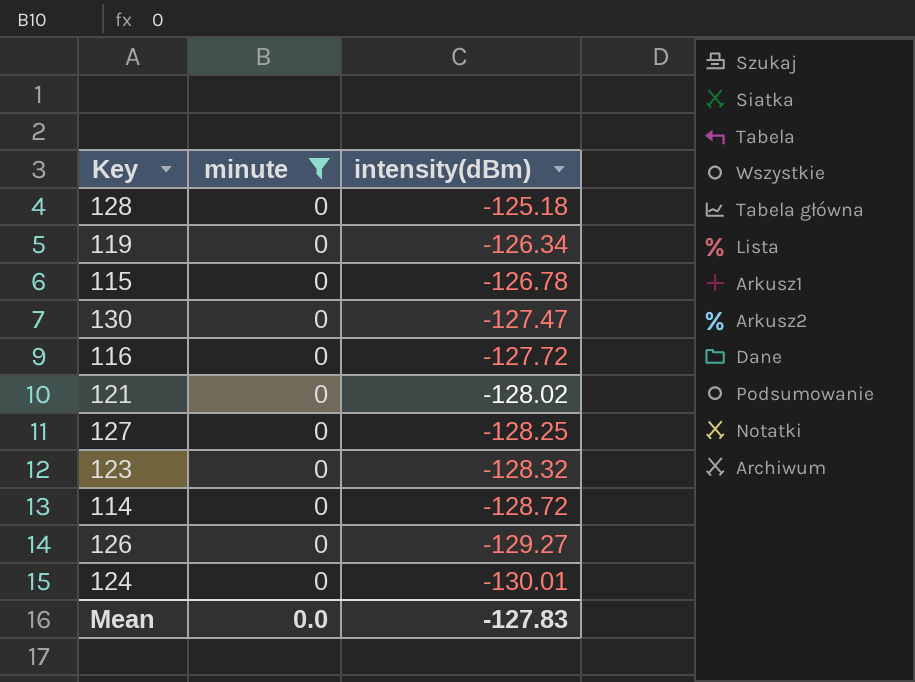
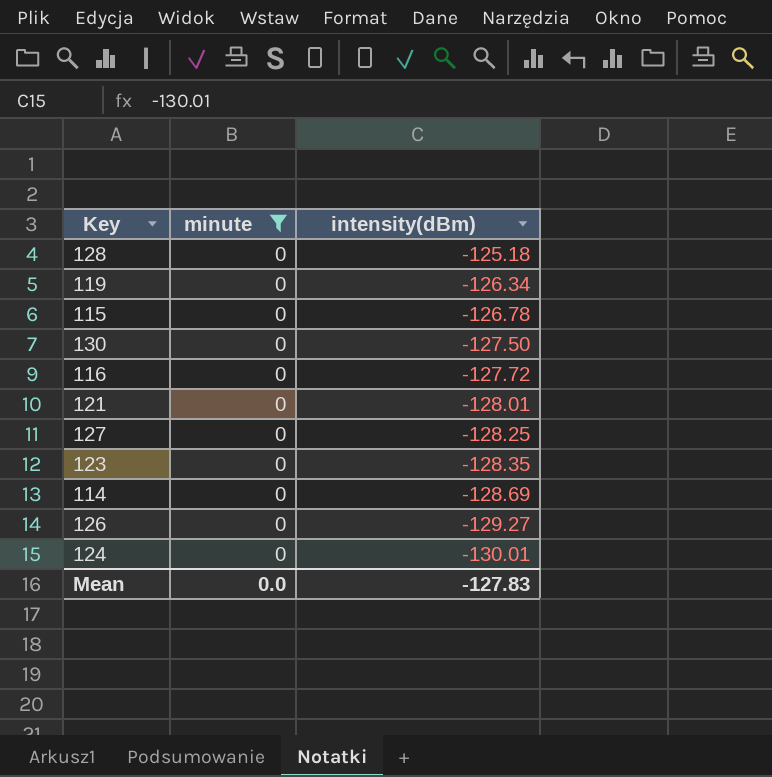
130 | intensity(dBm): -127.47 -> -127.50
121 | intensity(dBm): -128.02 -> -128.01
123 | intensity(dBm): -128.32 -> -128.35
114 | intensity(dBm): -128.72 -> -128.69

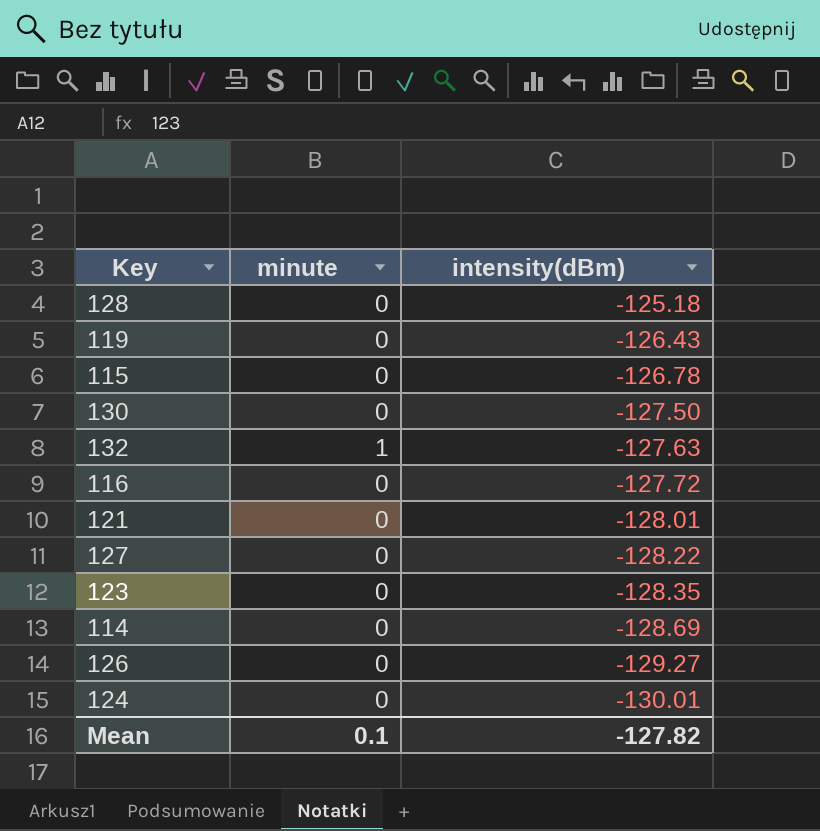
filter: minute = 0 -> none
119 | intensity(dBm): -126.34 -> -126.43
127 | intensity(dBm): -128.25 -> -128.22
Mean | minute: 0.0 -> 0.1
Mean | intensity(dBm): -127.83 -> -127.82

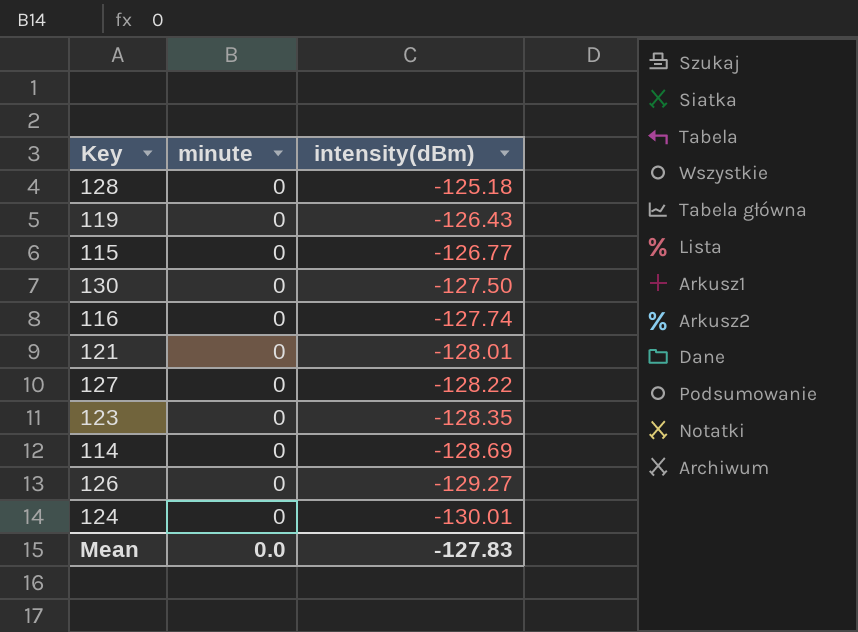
row 132: 1 | -127.63 -> none
115 | intensity(dBm): -126.78 -> -126.77
116 | intensity(dBm): -127.72 -> -127.74
Mean | minute: 0.1 -> 0.0
Mean | intensity(dBm): -127.82 -> -127.83

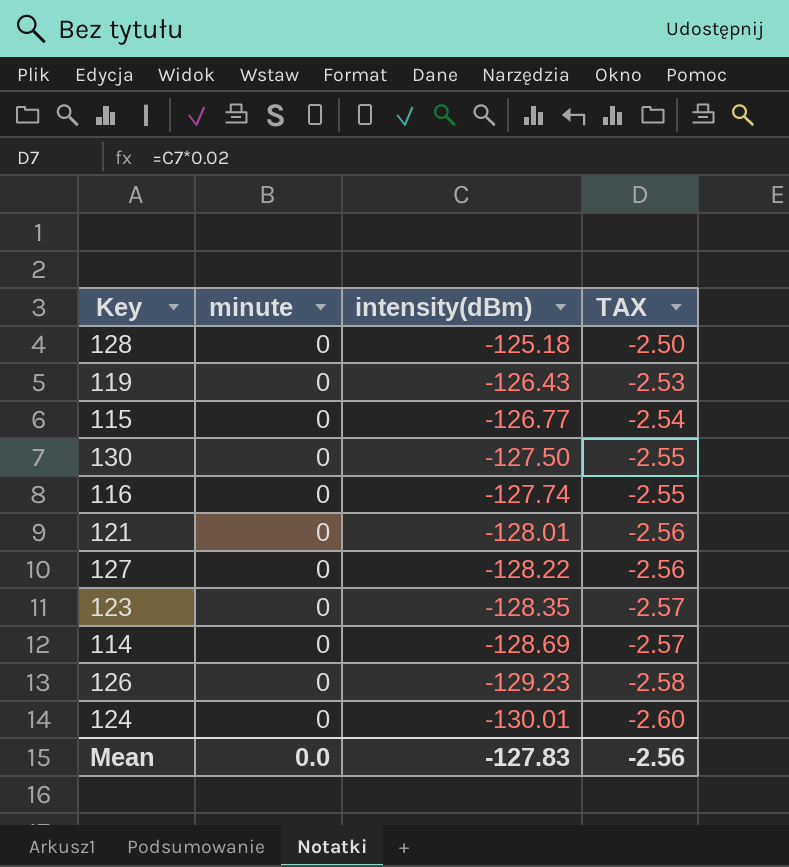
column TAX | formula: none -> [intensity(dBm)] * 0.02
126 | intensity(dBm): -129.27 -> -129.23

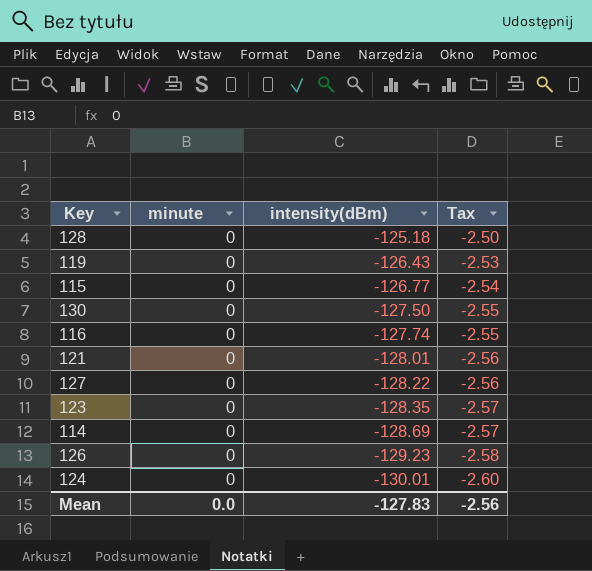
column name: TAX -> Tax

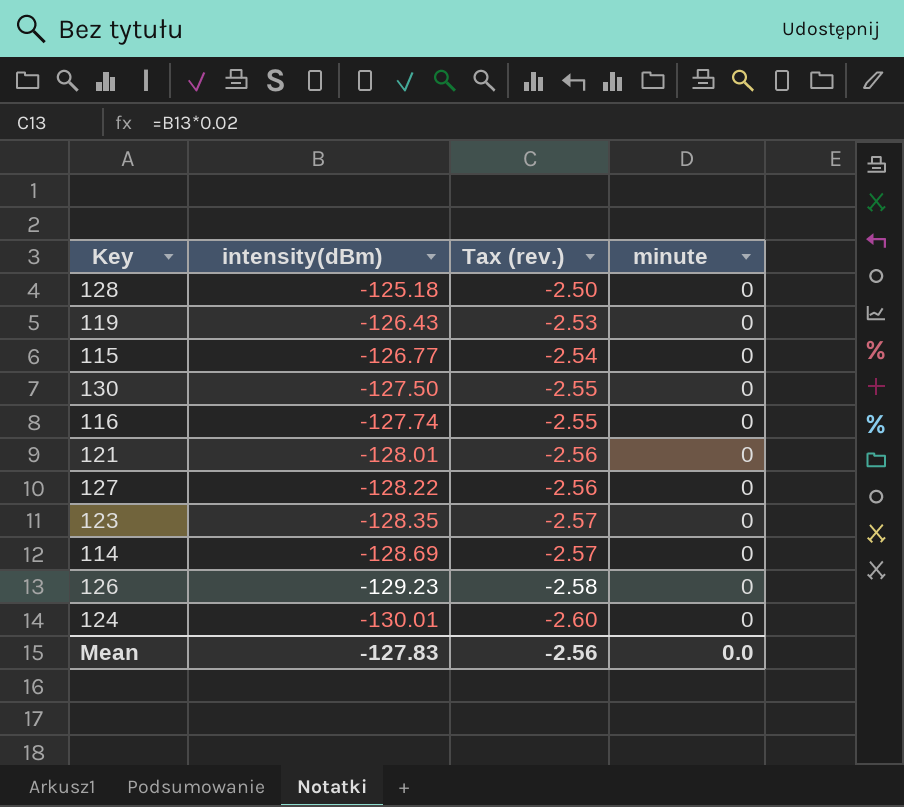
column name: Tax -> Tax (rev.)
column minute | position: 2 -> 4

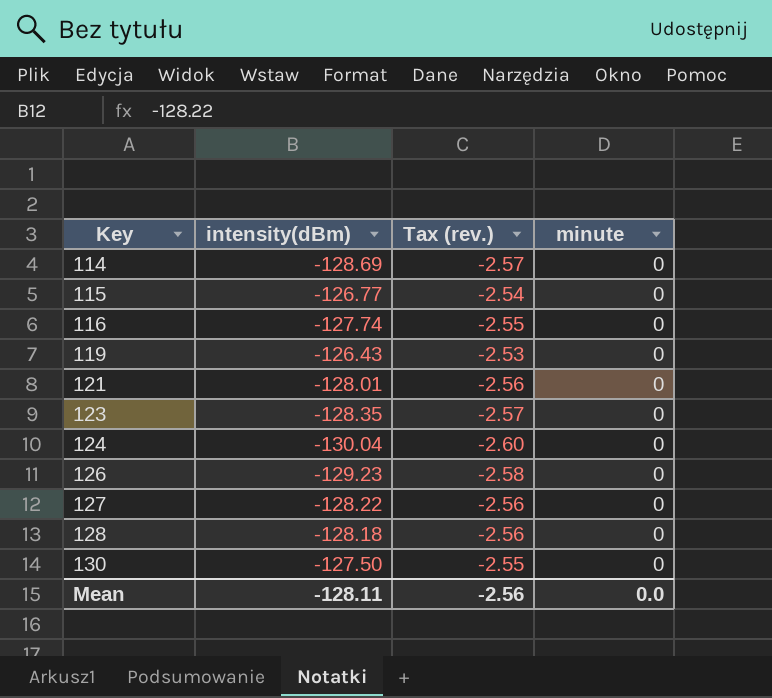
row order: intensity(dBm) descending -> Key ascending
124 | intensity(dBm): -130.01 -> -130.04
128 | intensity(dBm): -125.18 -> -128.18
128 | Tax (rev.): -2.50 -> -2.56
Mean | intensity(dBm): -127.83 -> -128.11

